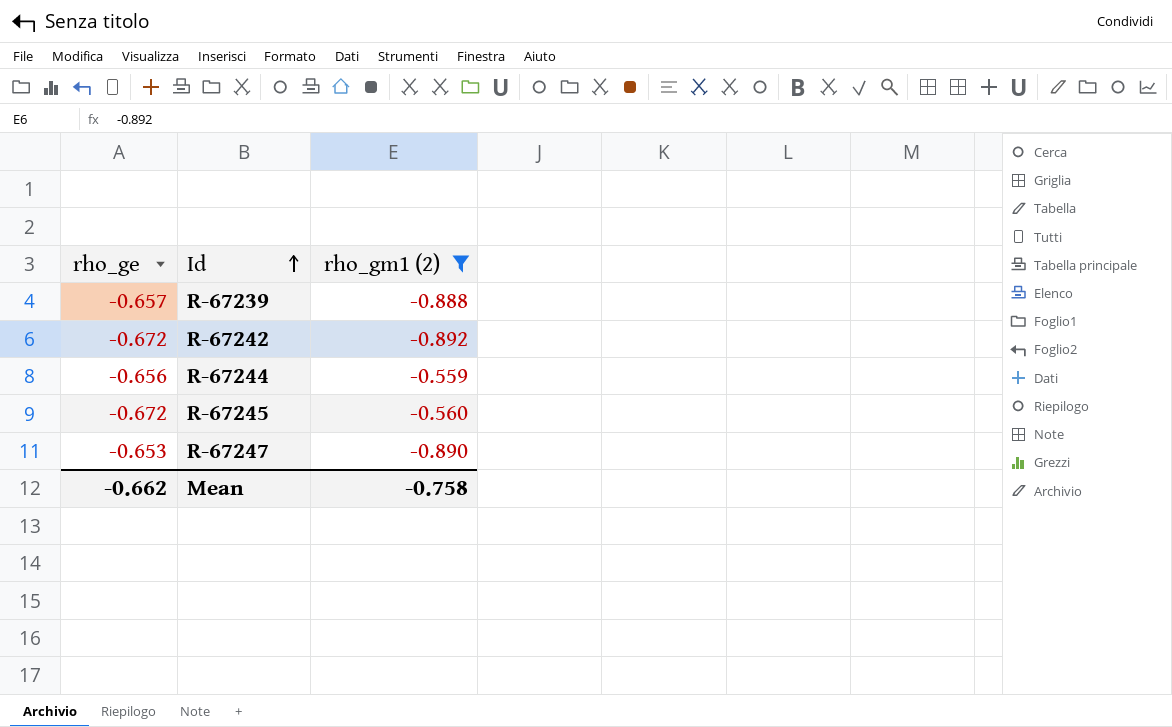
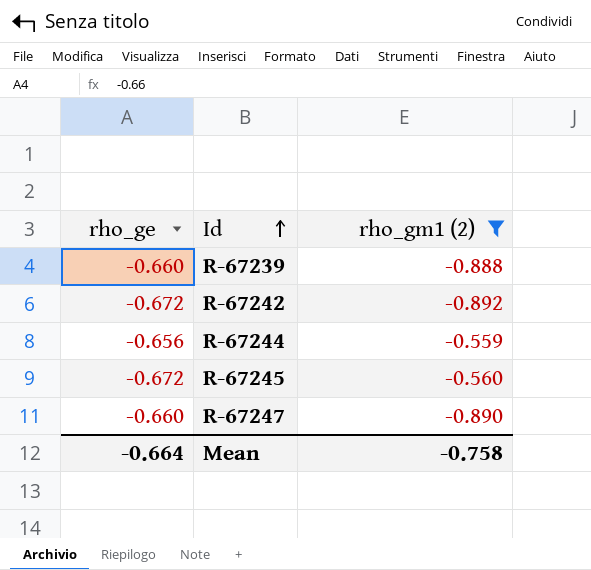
R-67239 | rho_ge: -0.657 -> -0.660
R-67247 | rho_ge: -0.653 -> -0.660
Mean | rho_ge: -0.662 -> -0.664

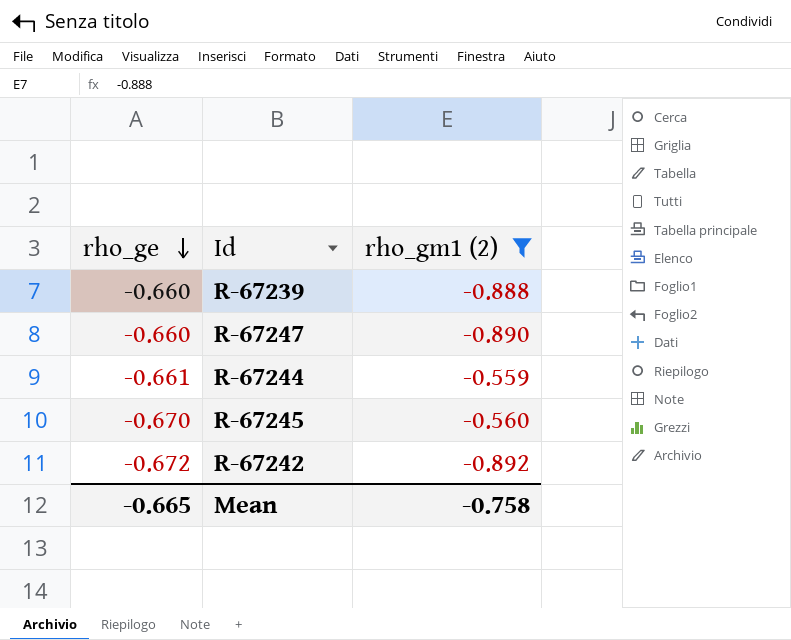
row order: Id ascending -> rho_ge descending
R-67244 | rho_ge: -0.656 -> -0.661
R-67245 | rho_ge: -0.672 -> -0.670
Mean | rho_ge: -0.664 -> -0.665

